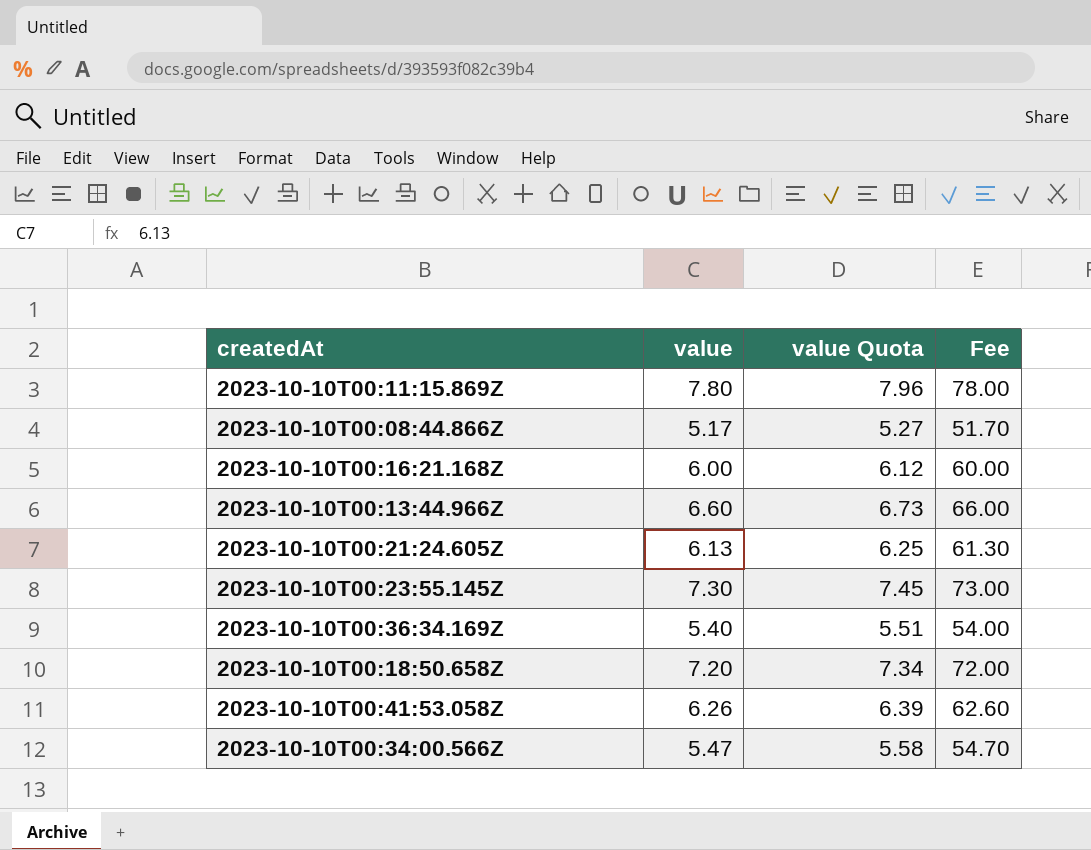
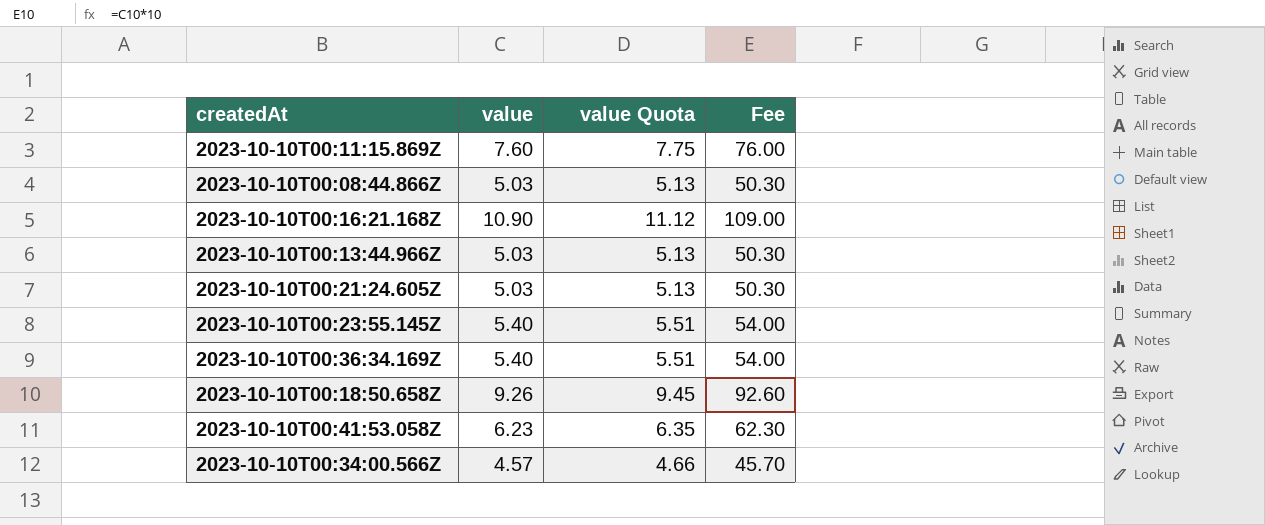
2023-10-10T00:11:15.869Z | value: 7.80 -> 7.60
2023-10-10T00:11:15.869Z | value Quota: 7.96 -> 7.75
2023-10-10T00:11:15.869Z | Fee: 78.00 -> 76.00
2023-10-10T00:08:44.866Z | value: 5.17 -> 5.03
2023-10-10T00:08:44.866Z | value Quota: 5.27 -> 5.13
2023-10-10T00:08:44.866Z | Fee: 51.70 -> 50.30
2023-10-10T00:16:21.168Z | value: 6.00 -> 10.90
2023-10-10T00:16:21.168Z | value Quota: 6.12 -> 11.12
2023-10-10T00:16:21.168Z | Fee: 60.00 -> 109.00
2023-10-10T00:13:44.966Z | value: 6.60 -> 5.03
2023-10-10T00:13:44.966Z | value Quota: 6.73 -> 5.13
2023-10-10T00:13:44.966Z | Fee: 66.00 -> 50.30
2023-10-10T00:21:24.605Z | value: 6.13 -> 5.03
2023-10-10T00:21:24.605Z | value Quota: 6.25 -> 5.13
2023-10-10T00:21:24.605Z | Fee: 61.30 -> 50.30
2023-10-10T00:23:55.145Z | value: 7.30 -> 5.40
2023-10-10T00:23:55.145Z | value Quota: 7.45 -> 5.51
2023-10-10T00:23:55.145Z | Fee: 73.00 -> 54.00
2023-10-10T00:18:50.658Z | value: 7.20 -> 9.26
2023-10-10T00:18:50.658Z | value Quota: 7.34 -> 9.45
2023-10-10T00:18:50.658Z | Fee: 72.00 -> 92.60
2023-10-10T00:41:53.058Z | value: 6.26 -> 6.23
2023-10-10T00:41:53.058Z | value Quota: 6.39 -> 6.35
2023-10-10T00:41:53.058Z | Fee: 62.60 -> 62.30
2023-10-10T00:34:00.566Z | value: 5.47 -> 4.57
2023-10-10T00:34:00.566Z | value Quota: 5.58 -> 4.66
2023-10-10T00:34:00.566Z | Fee: 54.70 -> 45.70

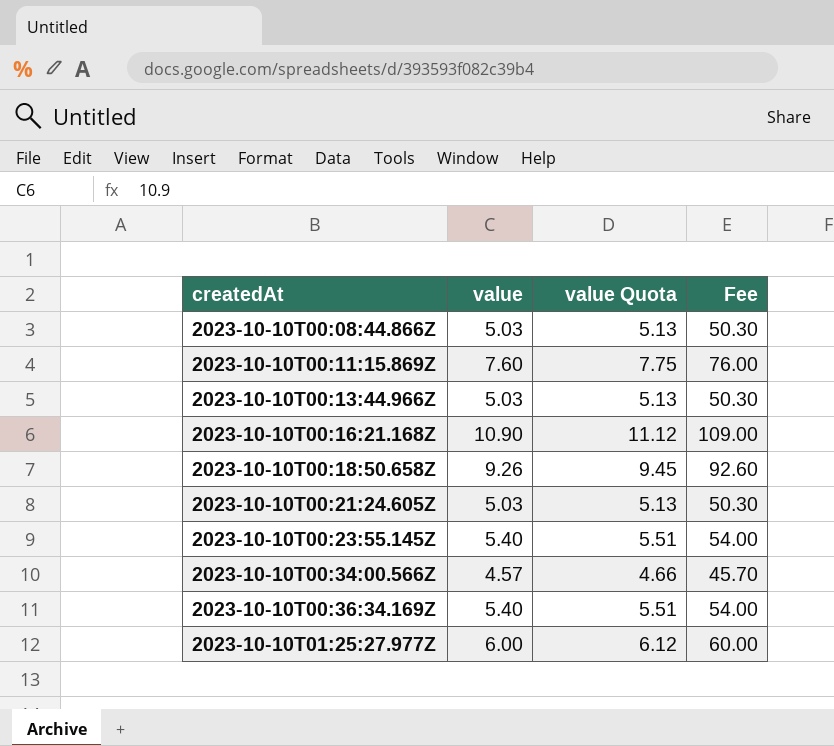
row order: none -> createdAt ascending
row 2023-10-10T00:41:53.058Z: 6.23 | 6.35 | 62.30 -> none
row 2023-10-10T01:25:27.977Z: none -> 6.00 | 6.12 | 60.00

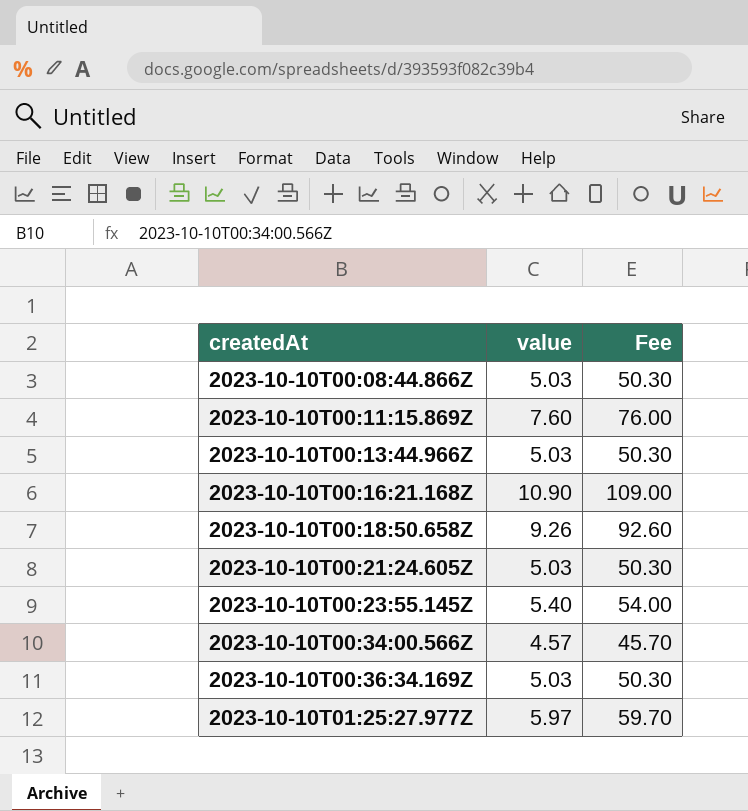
column value Quota | formula: [value] * 1.02 -> none
2023-10-10T00:36:34.169Z | value: 5.40 -> 5.03
2023-10-10T00:36:34.169Z | Fee: 54.00 -> 50.30
2023-10-10T01:25:27.977Z | value: 6.00 -> 5.97
2023-10-10T01:25:27.977Z | Fee: 60.00 -> 59.70

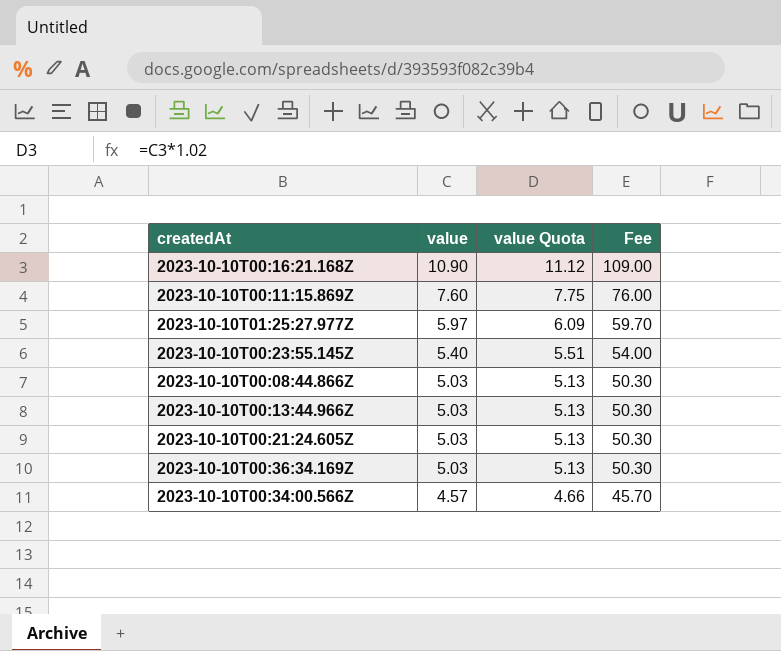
row order: createdAt ascending -> value descending
column value Quota | formula: none -> [value] * 1.02
row 2023-10-10T00:18:50.658Z: 9.26 | 92.60 -> none

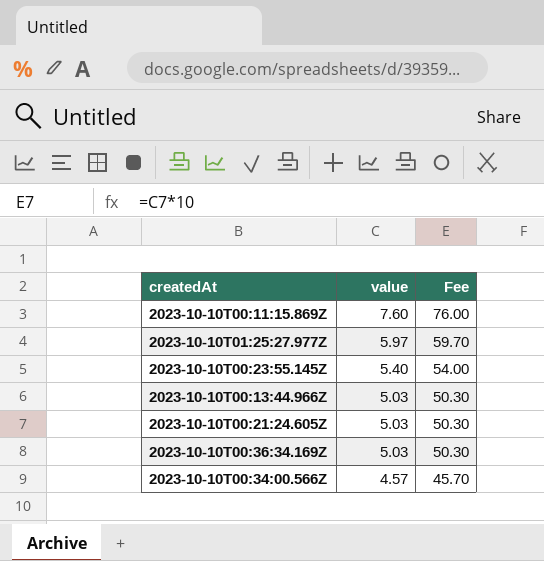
column value Quota | formula: [value] * 1.02 -> none
row 2023-10-10T00:16:21.168Z: 10.90 | 11.12 | 109.00 -> none
row 2023-10-10T00:08:44.866Z: 5.03 | 5.13 | 50.30 -> none

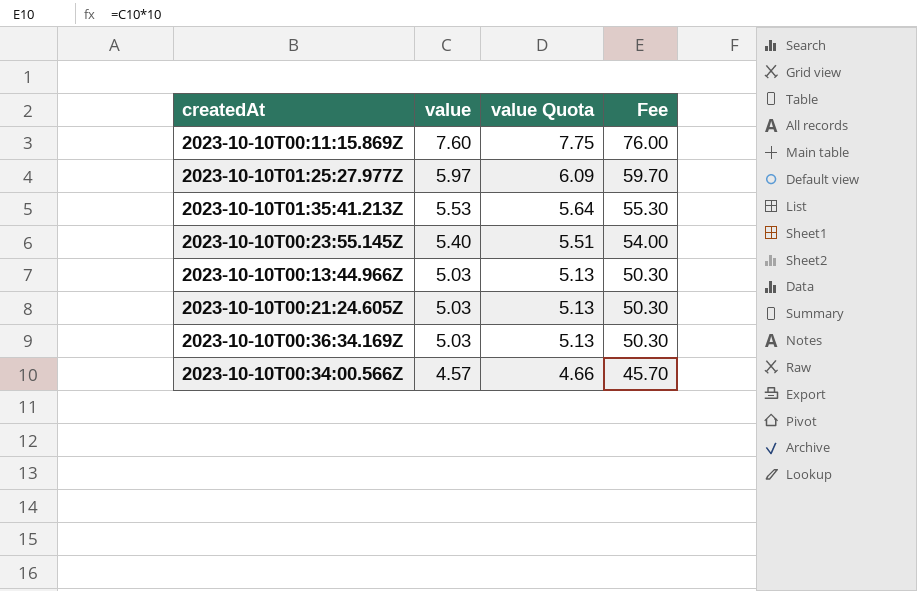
column value Quota | formula: none -> [value] * 1.02
row 2023-10-10T01:35:41.213Z: none -> 5.53 | 5.64 | 55.30

